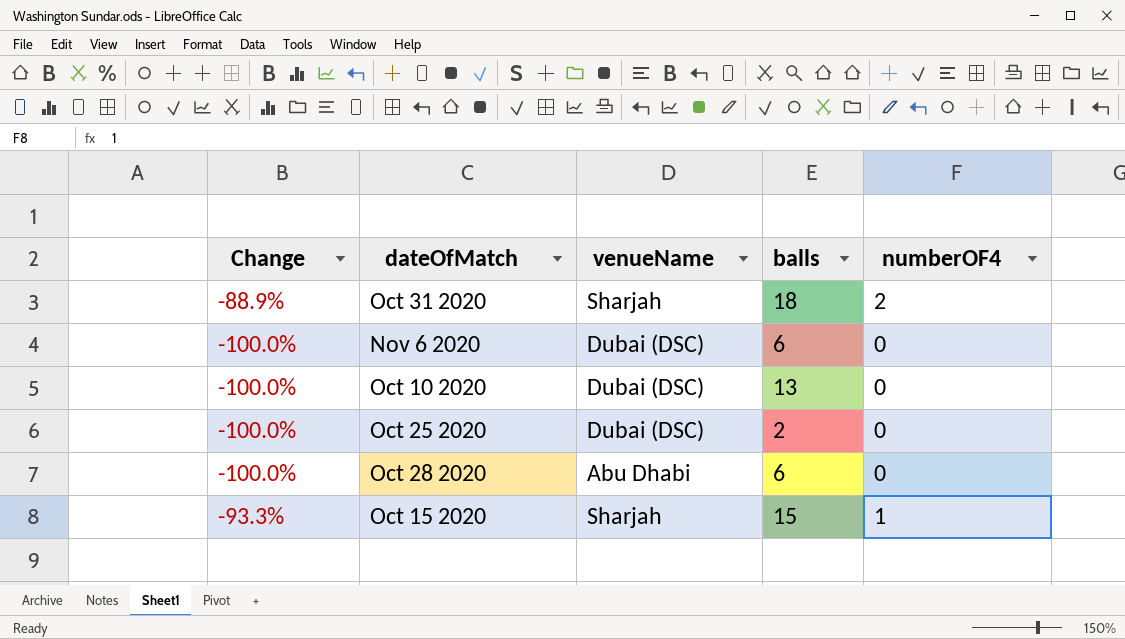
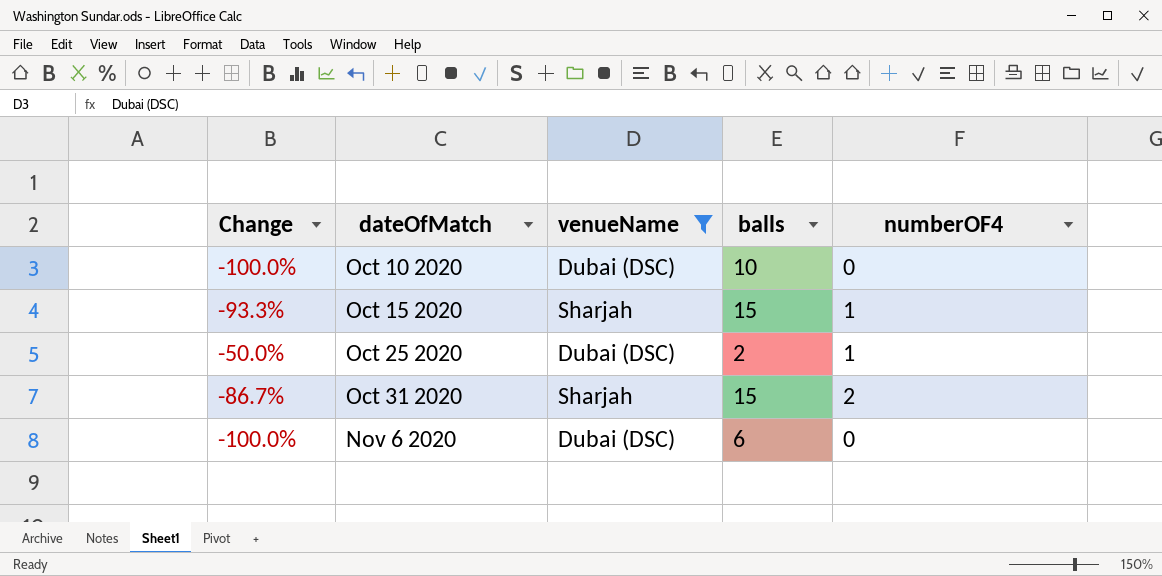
filter: none -> venueName != Abu Dhabi
row order: none -> dateOfMatch ascending
Oct 10 2020 | balls: 13 -> 10
Oct 25 2020 | Change: -100.0% -> -50.0%
Oct 25 2020 | numberOF4: 0 -> 1
Oct 31 2020 | Change: -88.9% -> -86.7%
Oct 31 2020 | balls: 18 -> 15

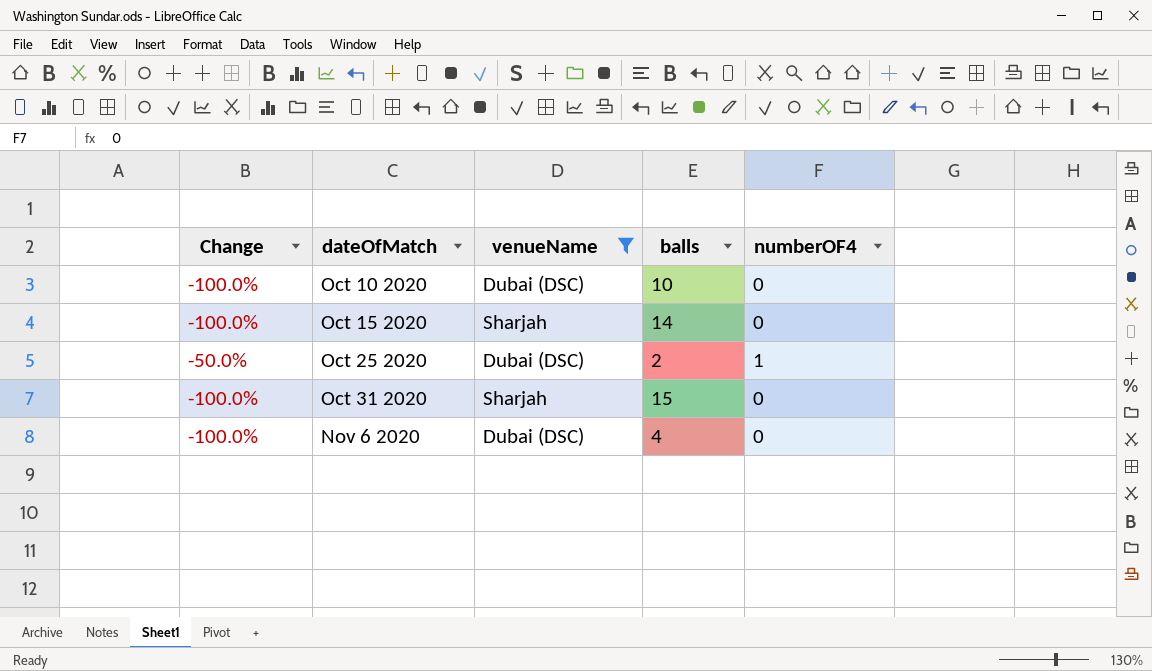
Oct 15 2020 | Change: -93.3% -> -100.0%
Oct 15 2020 | balls: 15 -> 14
Oct 15 2020 | numberOF4: 1 -> 0
Oct 31 2020 | Change: -86.7% -> -100.0%
Oct 31 2020 | numberOF4: 2 -> 0
Nov 6 2020 | balls: 6 -> 4

